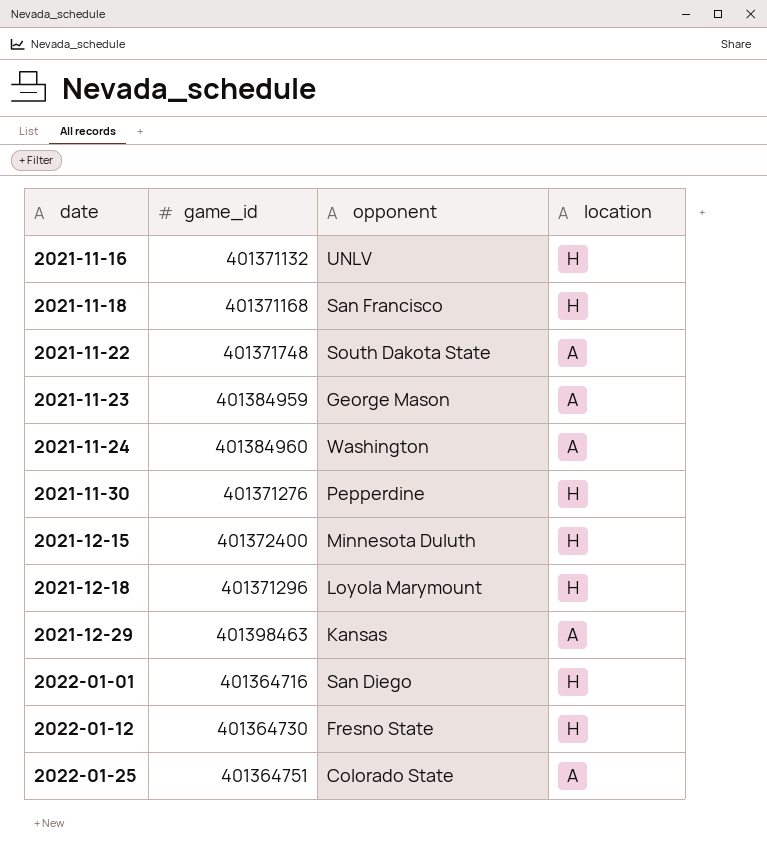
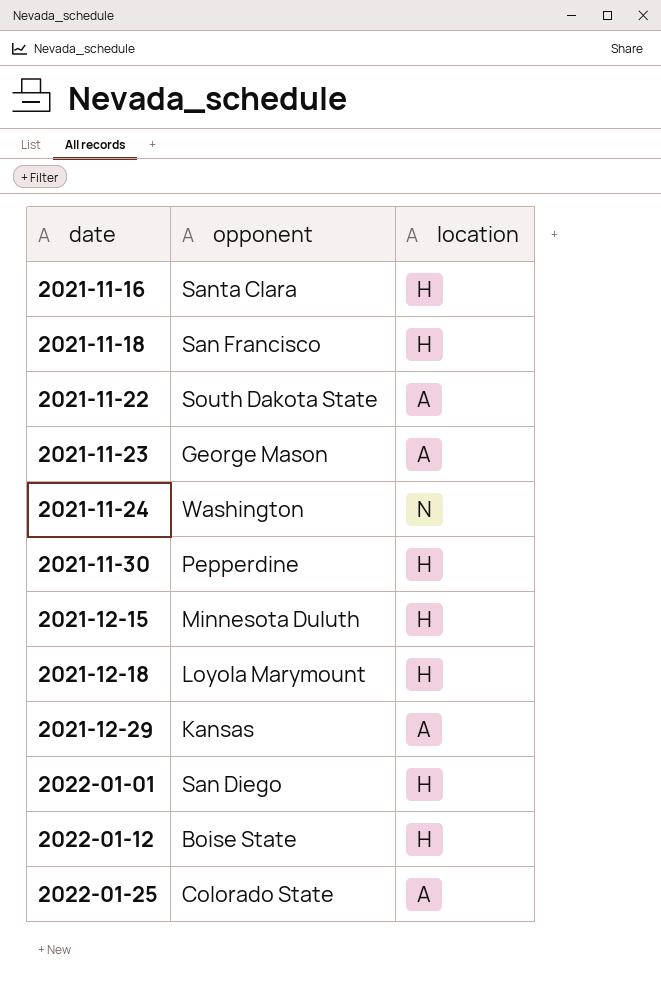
column game_id | position: 2 -> none
2021-11-16 | opponent: UNLV -> Santa Clara
2021-11-24 | location: A -> N
2022-01-12 | opponent: Fresno State -> Boise State

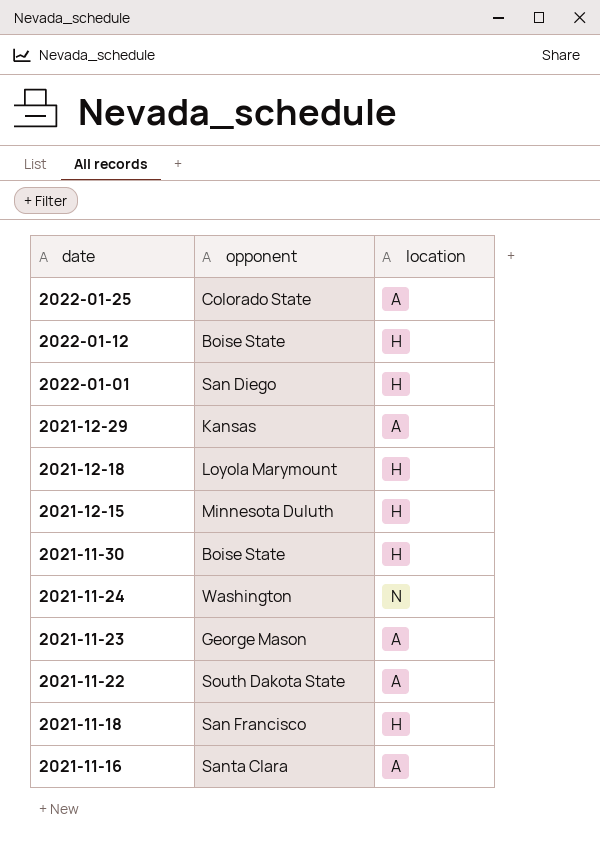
row order: date ascending -> date descending
2021-11-30 | opponent: Pepperdine -> Boise State
2021-11-16 | location: H -> A

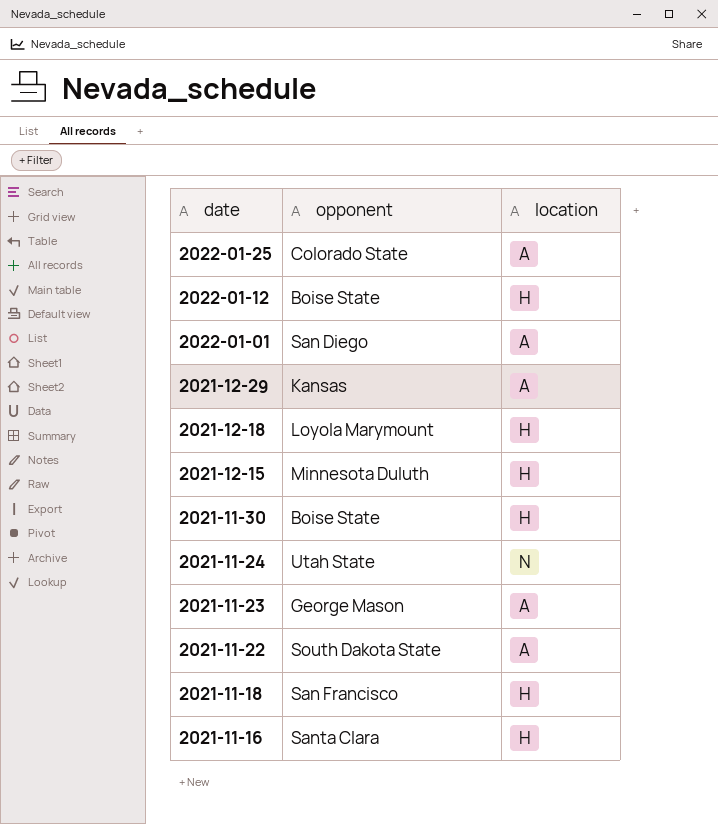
2022-01-01 | location: H -> A
2021-11-24 | opponent: Washington -> Utah State
2021-11-16 | location: A -> H

